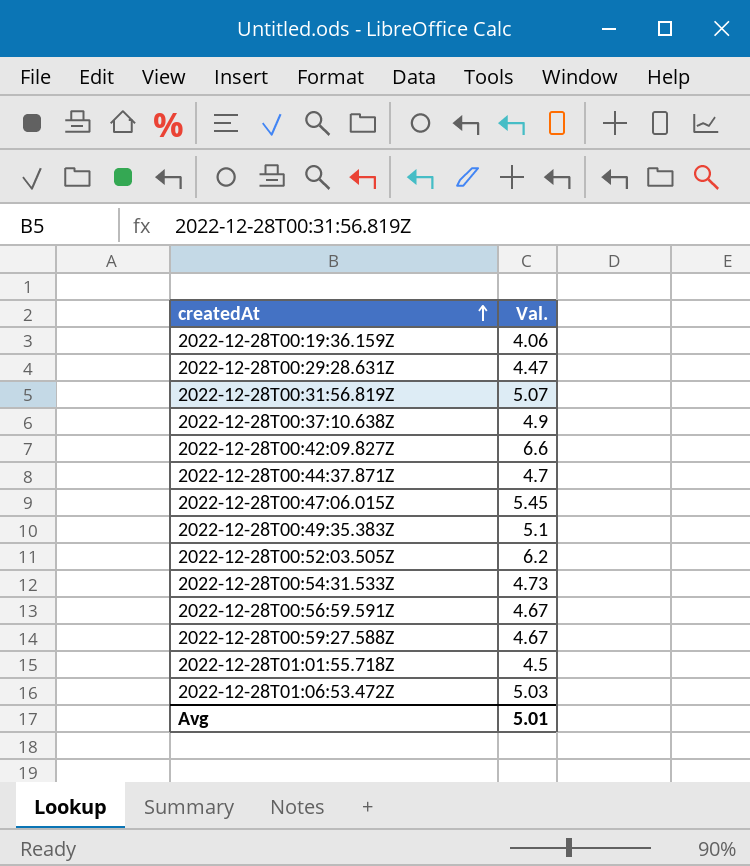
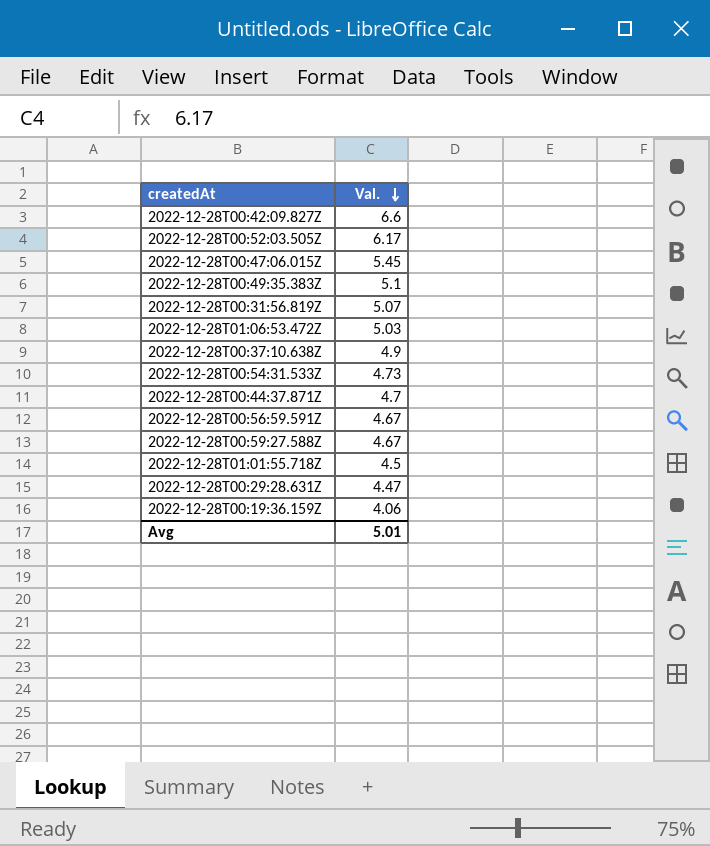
row order: createdAt ascending -> Val. descending
2022-12-28T00:52:03.505Z | Val.: 6.2 -> 6.17

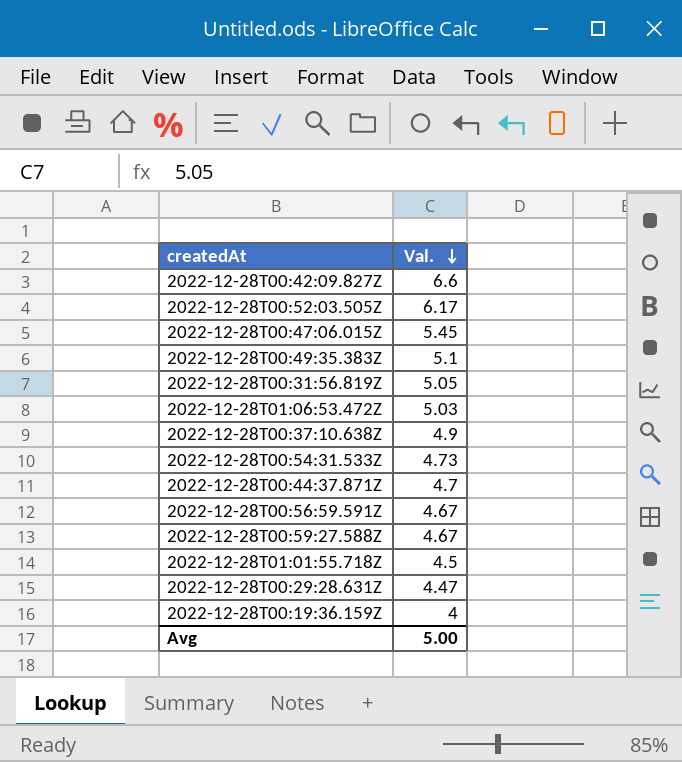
2022-12-28T00:31:56.819Z | Val.: 5.07 -> 5.05
2022-12-28T00:19:36.159Z | Val.: 4.06 -> 4
Avg | Val.: 5.01 -> 5.00

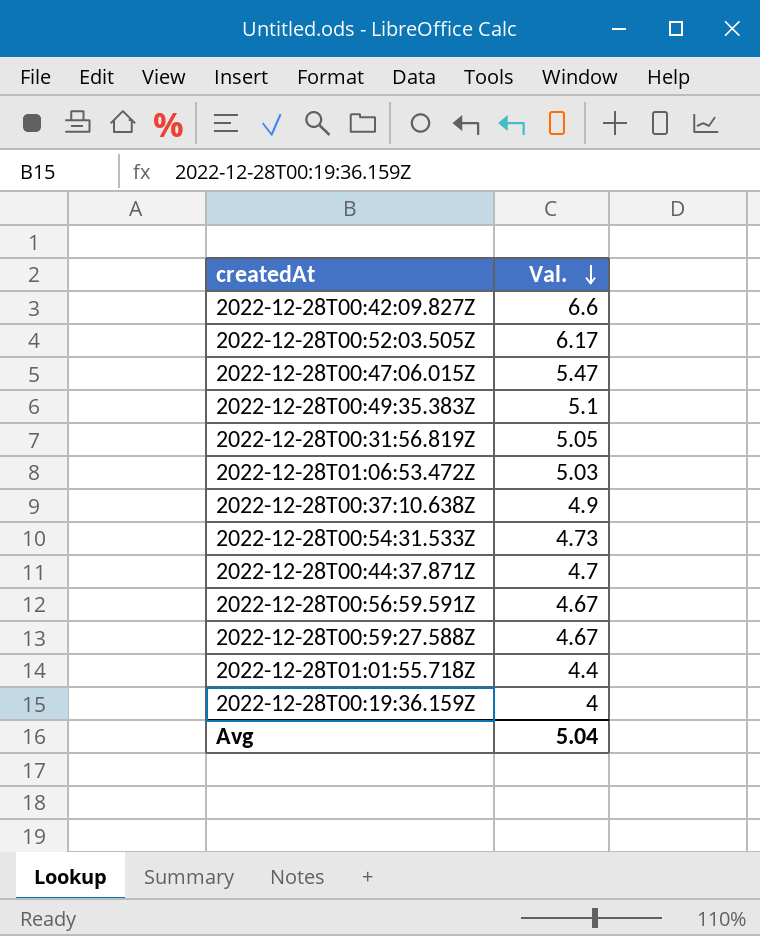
row 2022-12-28T00:29:28.631Z: 4.47 -> none
2022-12-28T00:47:06.015Z | Val.: 5.45 -> 5.47
2022-12-28T01:01:55.718Z | Val.: 4.5 -> 4.4
Avg | Val.: 5.00 -> 5.04

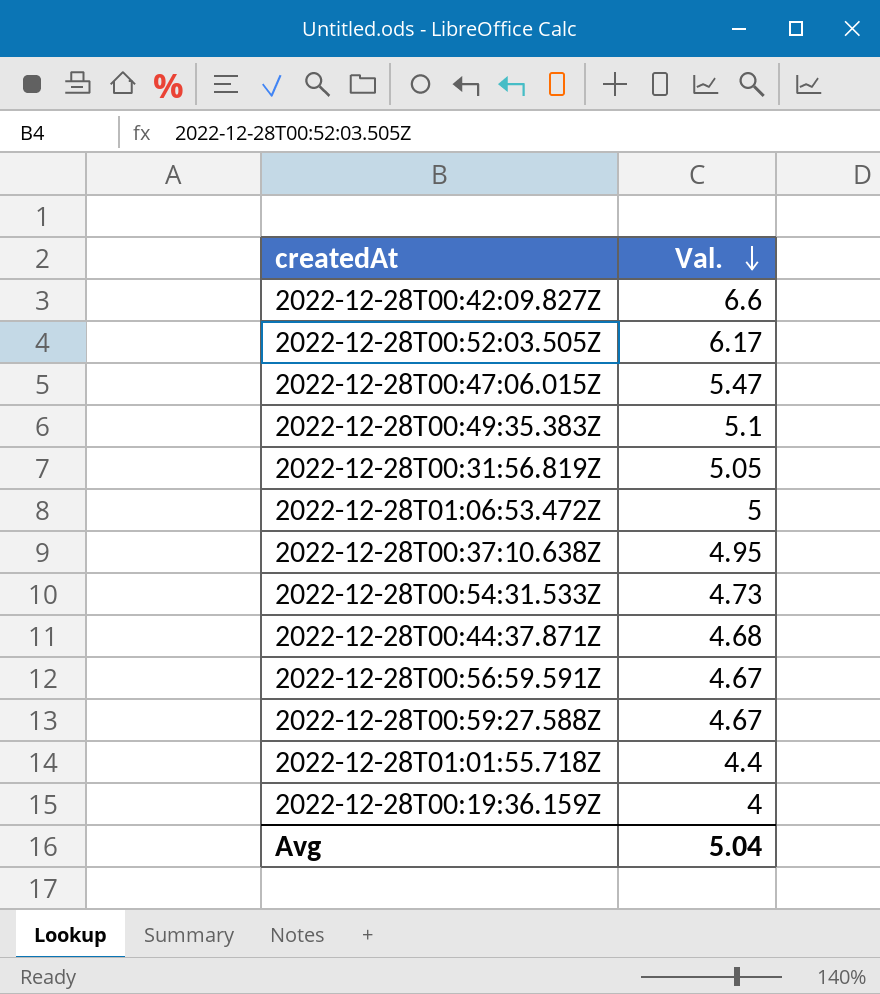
2022-12-28T01:06:53.472Z | Val.: 5.03 -> 5
2022-12-28T00:37:10.638Z | Val.: 4.9 -> 4.95
2022-12-28T00:44:37.871Z | Val.: 4.7 -> 4.68

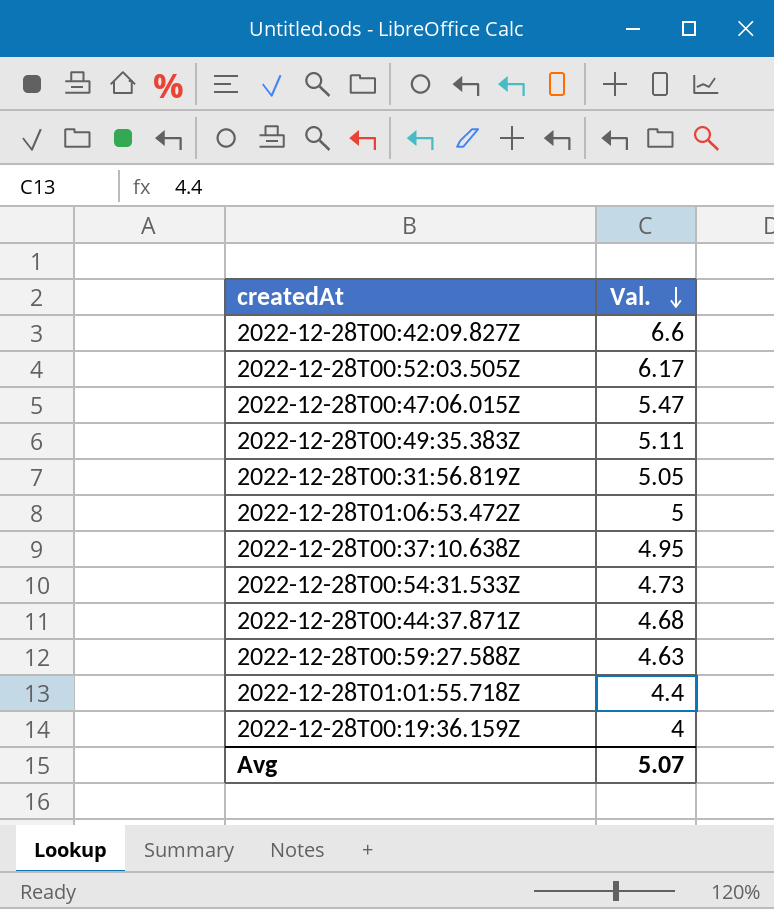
row 2022-12-28T00:56:59.591Z: 4.67 -> none
2022-12-28T00:49:35.383Z | Val.: 5.1 -> 5.11
2022-12-28T00:59:27.588Z | Val.: 4.67 -> 4.63
Avg | Val.: 5.04 -> 5.07

